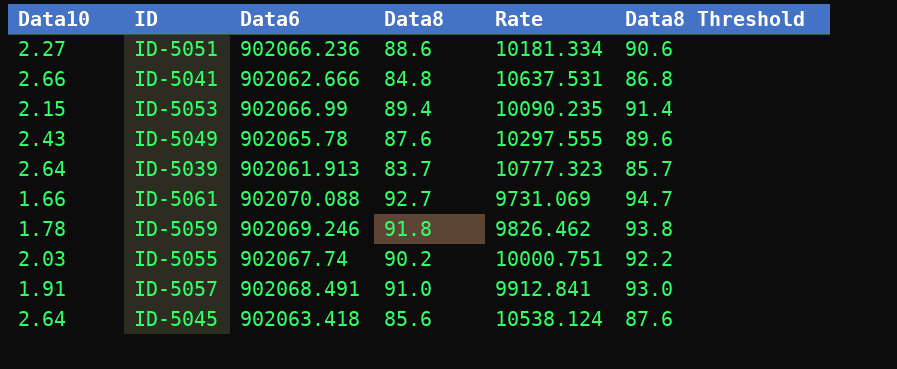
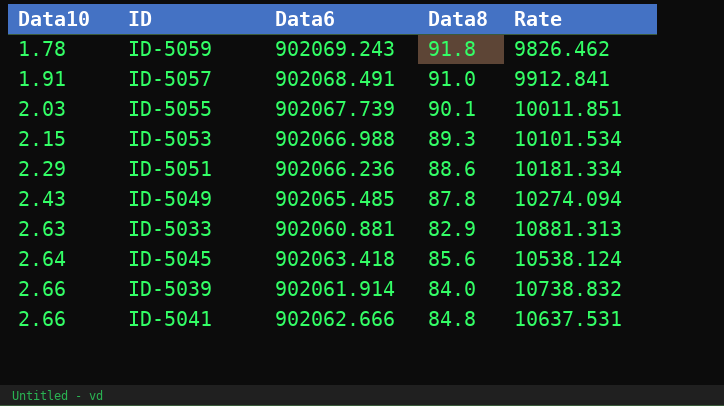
row order: none -> Data10 ascending
column Data8 Threshold | formula: [Data8] + 2 -> none
row ID-5061: 1.66 | 902070.088 | 92.7 | 9731.069 | 94.7 -> none
ID-5059 | Data6: 902069.246 -> 902069.243
ID-5055 | Data6: 902067.74 -> 902067.739
ID-5055 | Data8: 90.2 -> 90.1
ID-5055 | Rate: 10000.751 -> 10011.851
ID-5053 | Data6: 902066.99 -> 902066.988
ID-5053 | Data8: 89.4 -> 89.3
ID-5053 | Rate: 10090.235 -> 10101.534
ID-5051 | Data10: 2.27 -> 2.29
ID-5049 | Data6: 902065.78 -> 902065.485
ID-5049 | Data8: 87.6 -> 87.8
ID-5049 | Rate: 10297.555 -> 10274.094
row ID-5033: none -> 2.63 | 902060.881 | 82.9 | 10881.313
ID-5039 | Data10: 2.64 -> 2.66
ID-5039 | Data6: 902061.913 -> 902061.914
ID-5039 | Data8: 83.7 -> 84.0
ID-5039 | Rate: 10777.323 -> 10738.832

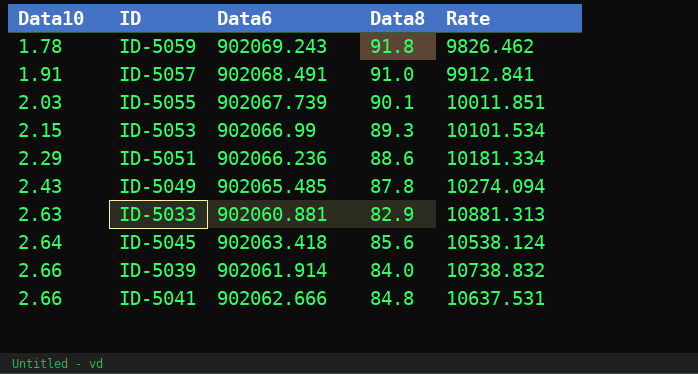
ID-5053 | Data6: 902066.988 -> 902066.99

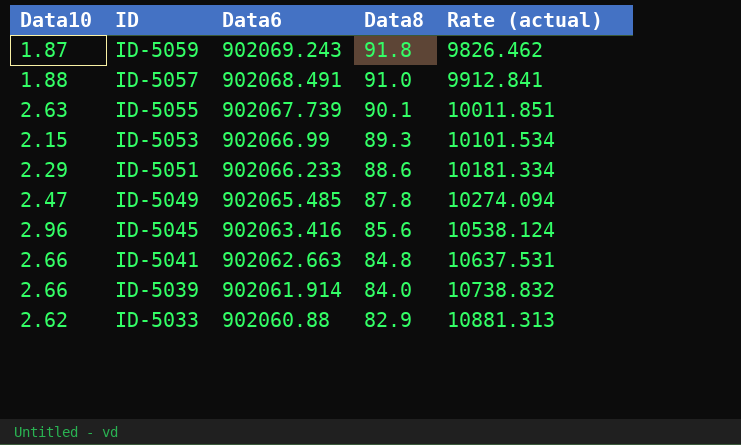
row order: Data10 ascending -> ID descending
column name: Rate -> Rate (actual)
ID-5059 | Data10: 1.78 -> 1.87
ID-5057 | Data10: 1.91 -> 1.88
ID-5055 | Data10: 2.03 -> 2.63
ID-5051 | Data6: 902066.236 -> 902066.233
ID-5049 | Data10: 2.43 -> 2.47
ID-5045 | Data10: 2.64 -> 2.96
ID-5045 | Data6: 902063.418 -> 902063.416
ID-5041 | Data6: 902062.666 -> 902062.663
ID-5033 | Data10: 2.63 -> 2.62
ID-5033 | Data6: 902060.881 -> 902060.88

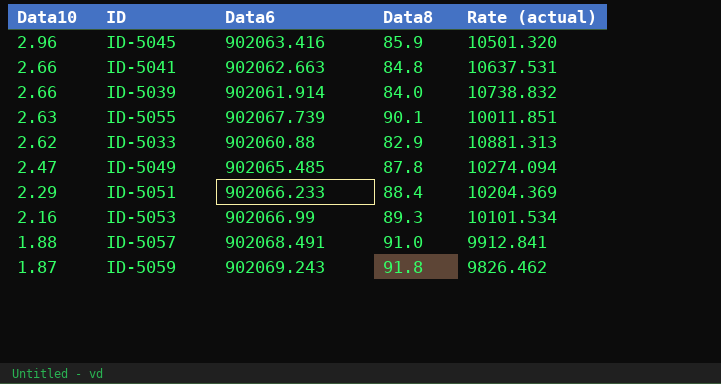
row order: ID descending -> Data10 descending
ID-5045 | Data8: 85.6 -> 85.9
ID-5045 | Rate (actual): 10538.124 -> 10501.320
ID-5051 | Data8: 88.6 -> 88.4
ID-5051 | Rate (actual): 10181.334 -> 10204.369
ID-5053 | Data10: 2.15 -> 2.16

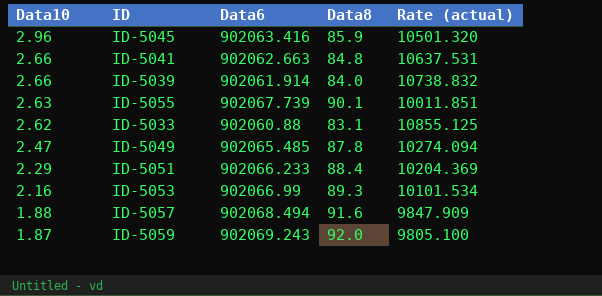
ID-5033 | Data8: 82.9 -> 83.1
ID-5033 | Rate (actual): 10881.313 -> 10855.125
ID-5057 | Data6: 902068.491 -> 902068.494
ID-5057 | Data8: 91.0 -> 91.6
ID-5057 | Rate (actual): 9912.841 -> 9847.909
ID-5059 | Data8: 91.8 -> 92.0
ID-5059 | Rate (actual): 9826.462 -> 9805.100

